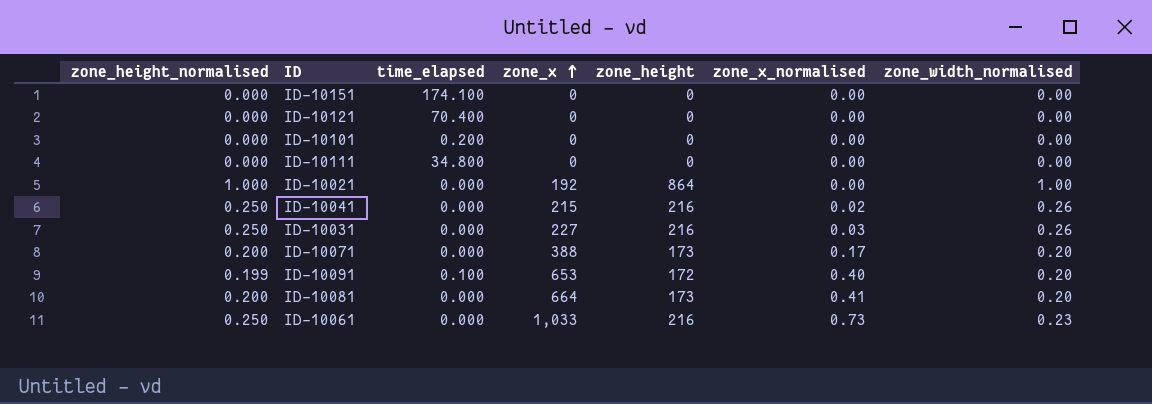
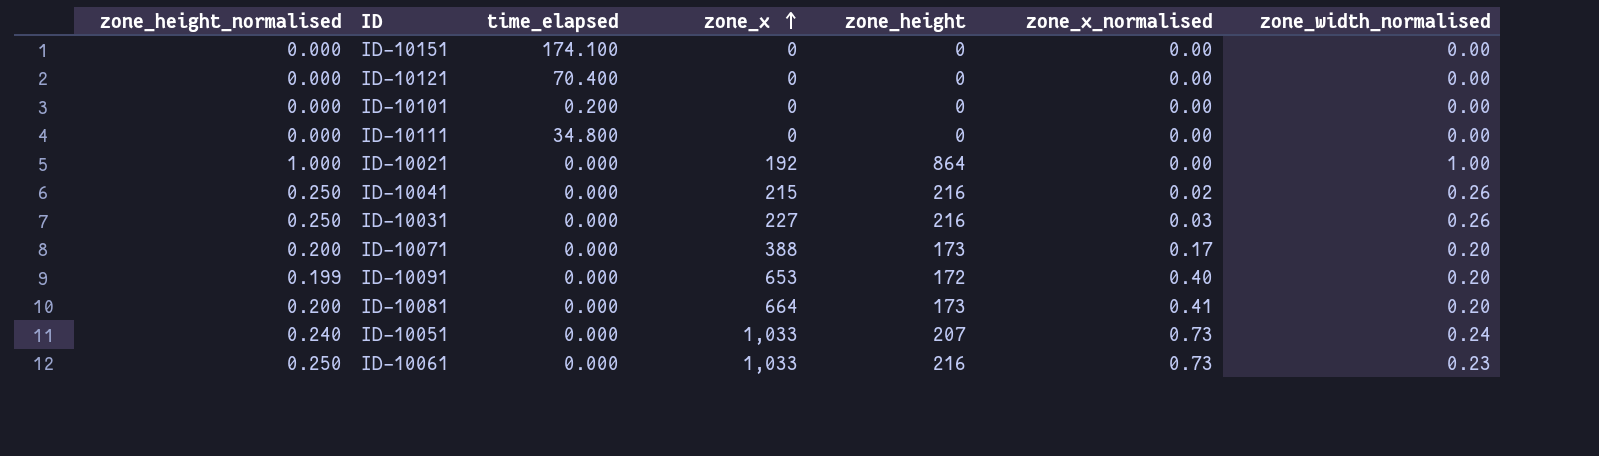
ID-10091 | time_elapsed: 0.100 -> 0.000
row ID-10051: none -> 0.240 | 0.000 | 1,033 | 207 | 0.73 | 0.24

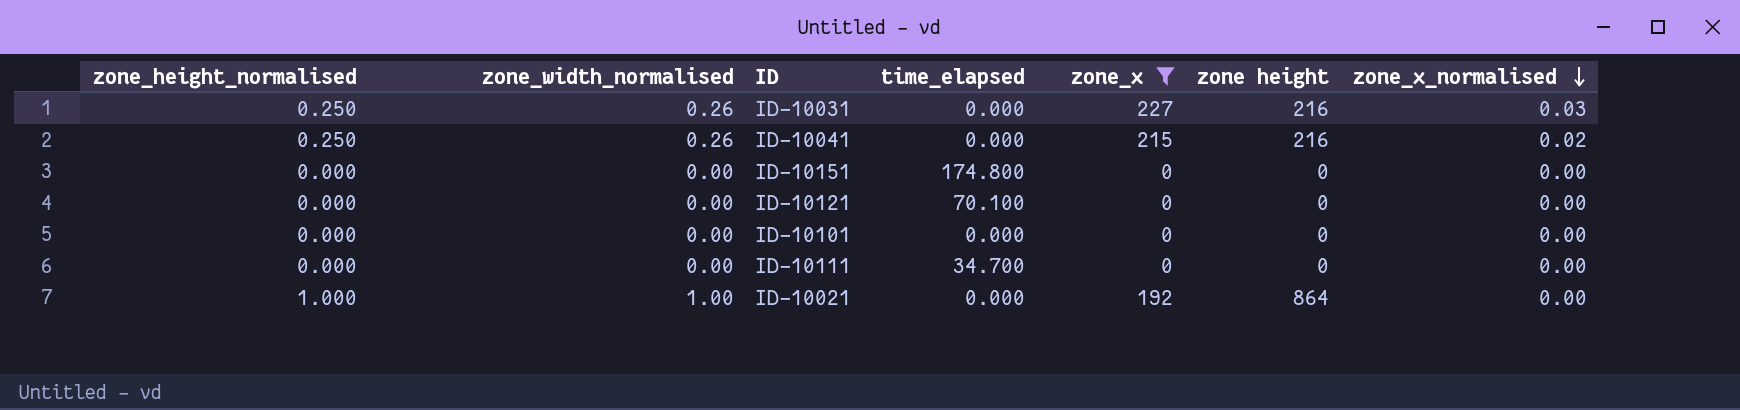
filter: none -> zone_x <= 227
row order: zone_x ascending -> zone_x_normalised descending
column zone_width_normalised | position: 7 -> 2
column name: zone_height -> zone height
ID-10151 | time_elapsed: 174.100 -> 174.800
ID-10121 | time_elapsed: 70.400 -> 70.100
ID-10101 | time_elapsed: 0.200 -> 0.000
ID-10111 | time_elapsed: 34.800 -> 34.700

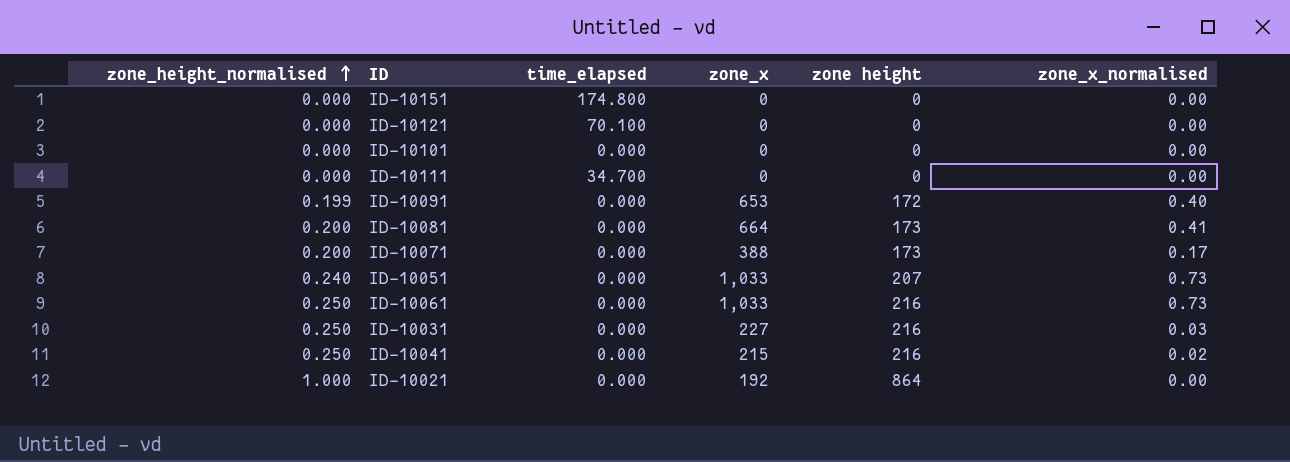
filter: zone_x <= 227 -> none
row order: zone_x_normalised descending -> zone_height_normalised ascending
column zone_width_normalised | position: 2 -> none

